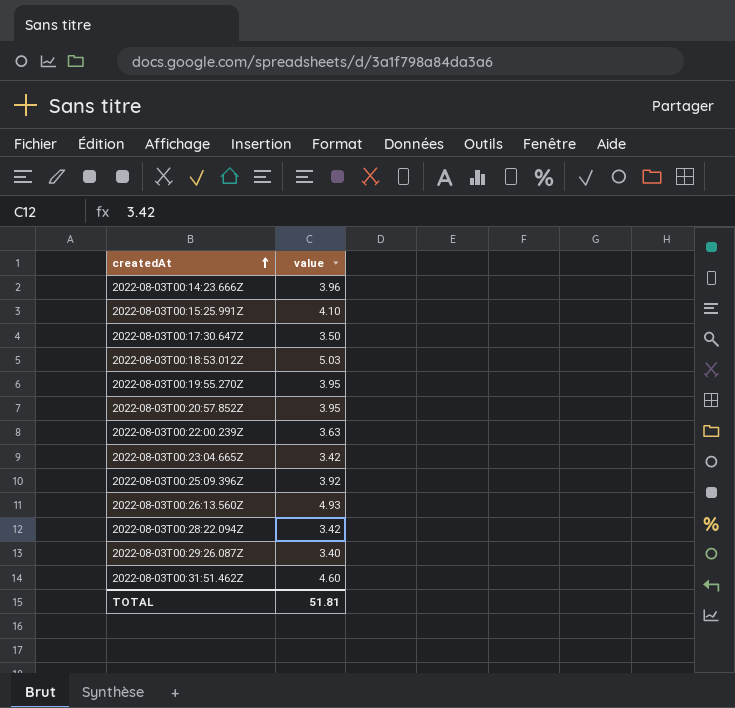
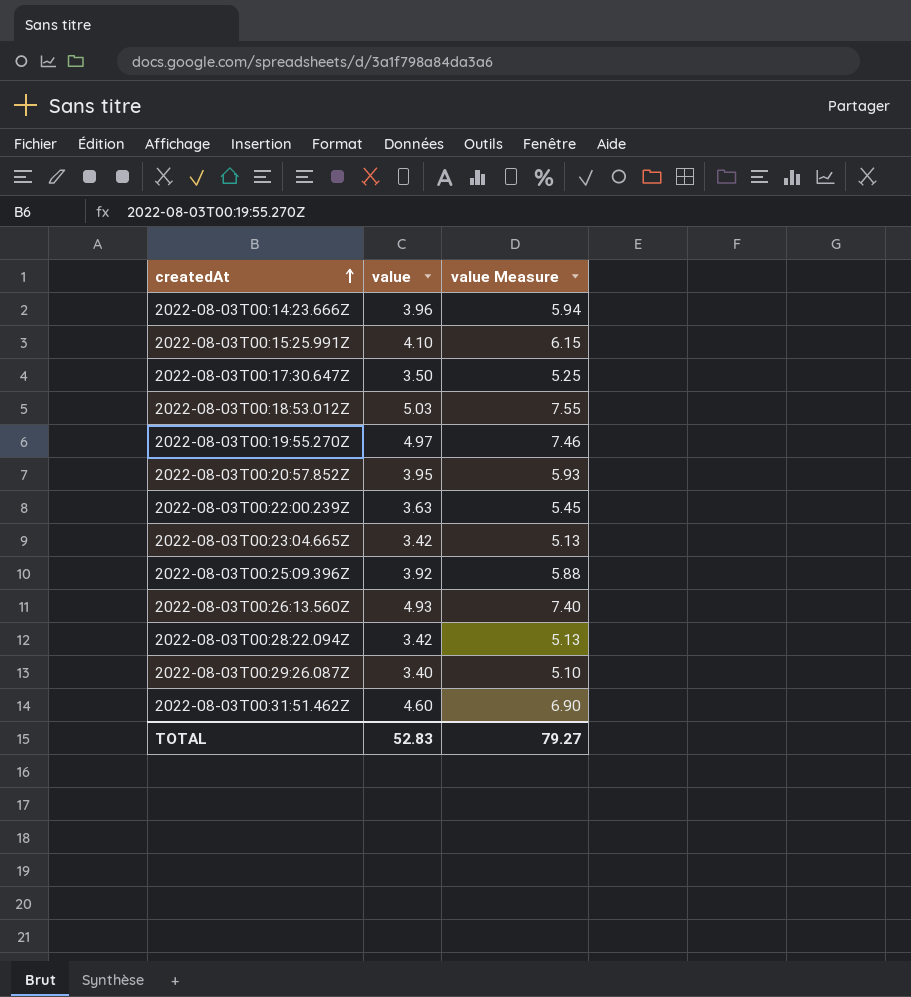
column value Measure | formula: none -> [value] * 1.5
2022-08-03T00:19:55.270Z | value: 3.95 -> 4.97
TOTAL | value: 51.81 -> 52.83

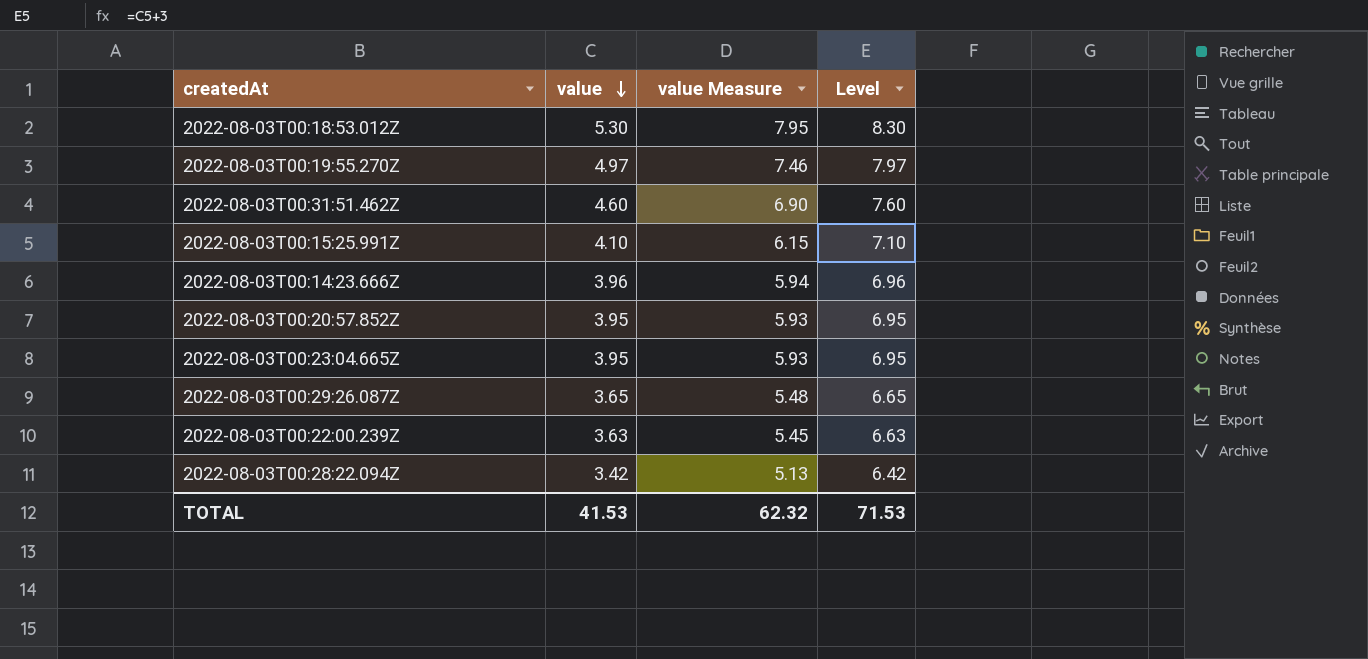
row order: createdAt ascending -> value descending
column Level | formula: none -> [value] + 3
row 2022-08-03T00:17:30.647Z: 3.50 | 5.25 -> none
row 2022-08-03T00:25:09.396Z: 3.92 | 5.88 -> none
row 2022-08-03T00:26:13.560Z: 4.93 | 7.40 -> none
2022-08-03T00:18:53.012Z | value: 5.03 -> 5.30
2022-08-03T00:18:53.012Z | value Measure: 7.55 -> 7.95
2022-08-03T00:23:04.665Z | value: 3.42 -> 3.95
2022-08-03T00:23:04.665Z | value Measure: 5.13 -> 5.93
2022-08-03T00:29:26.087Z | value: 3.40 -> 3.65
2022-08-03T00:29:26.087Z | value Measure: 5.10 -> 5.48
TOTAL | value: 52.83 -> 41.53
TOTAL | value Measure: 79.27 -> 62.32

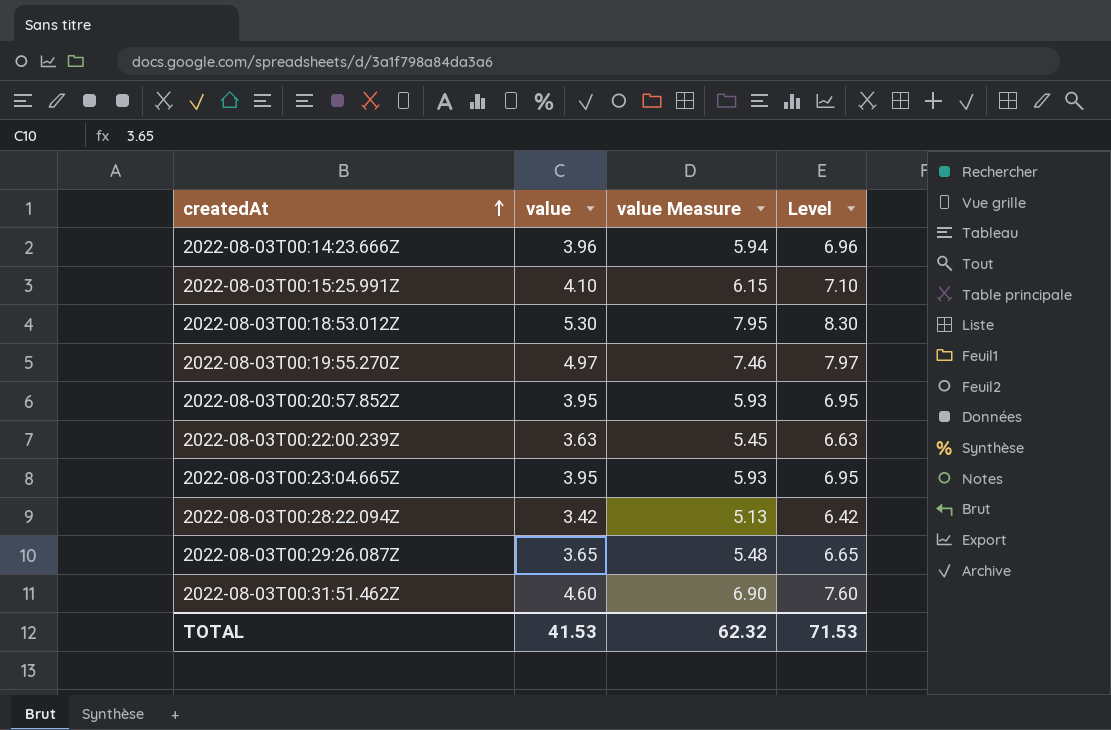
row order: value descending -> createdAt ascending

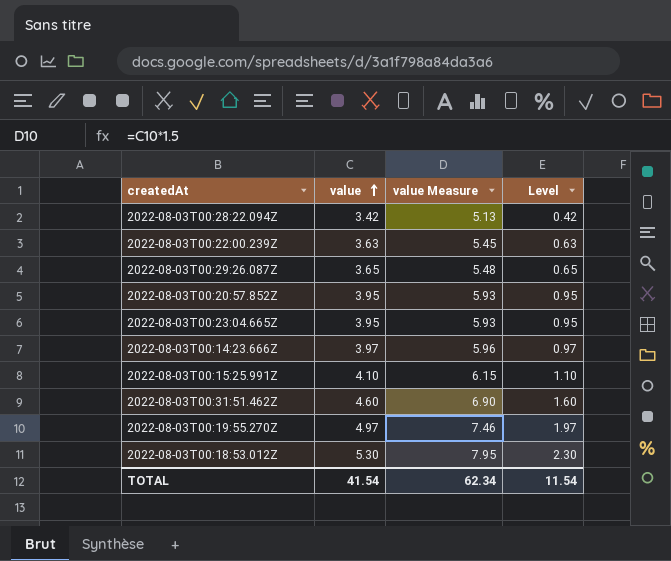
row order: createdAt ascending -> value ascending
column Level | formula: [value] + 3 -> [value] - 3
2022-08-03T00:14:23.666Z | value: 3.96 -> 3.97
2022-08-03T00:14:23.666Z | value Measure: 5.94 -> 5.96
TOTAL | value: 41.53 -> 41.54
TOTAL | value Measure: 62.32 -> 62.34
TOTAL | Level: 71.53 -> 11.54

